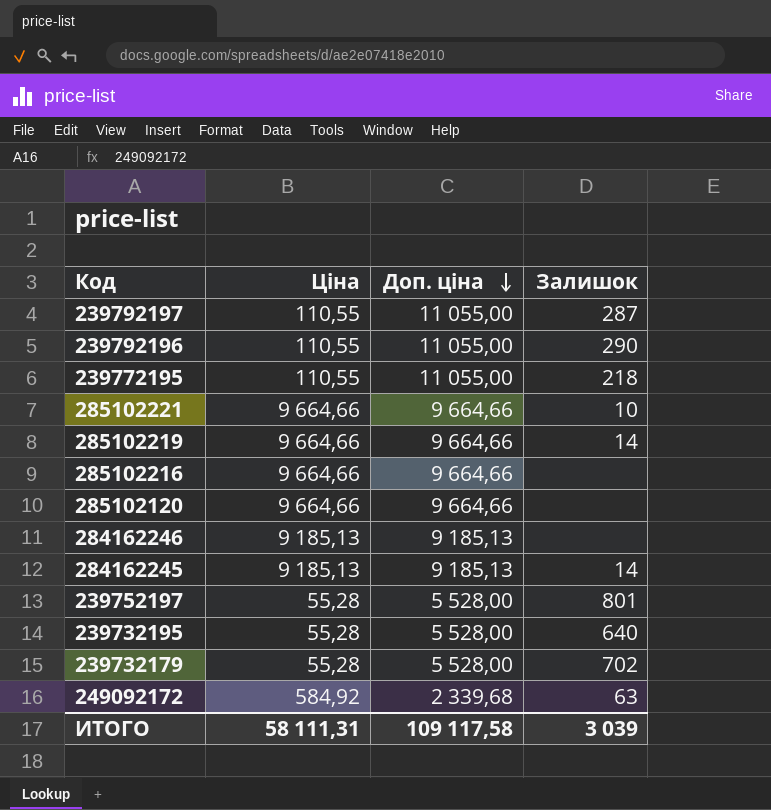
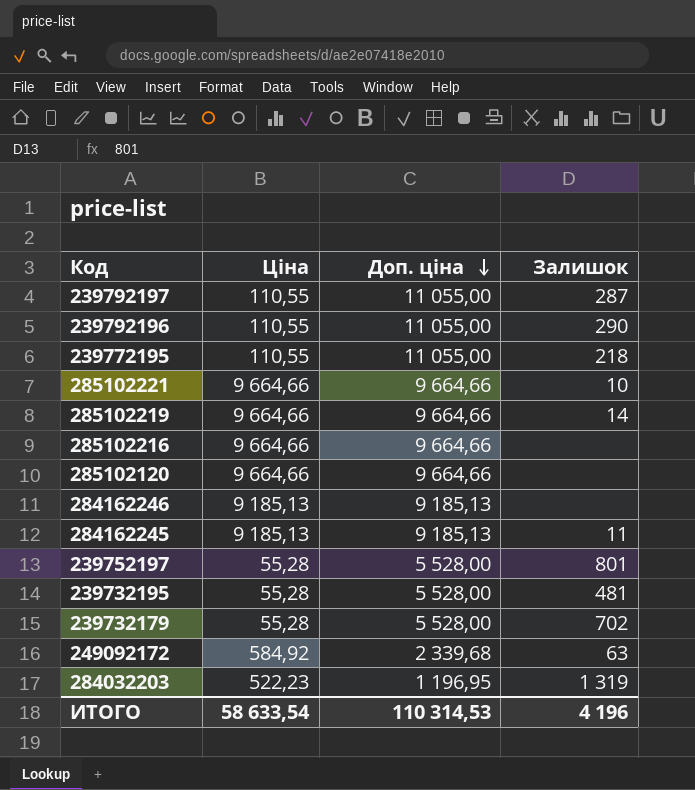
284162245 | Залишок: 14 -> 11
239732195 | Залишок: 640 -> 481
row 284032203: none -> 522,23 | 1 196,95 | 1 319
ИТОГО | Ціна: 58 111,31 -> 58 633,54
ИТОГО | Доп. ціна: 109 117,58 -> 110 314,53
ИТОГО | Залишок: 3 039 -> 4 196

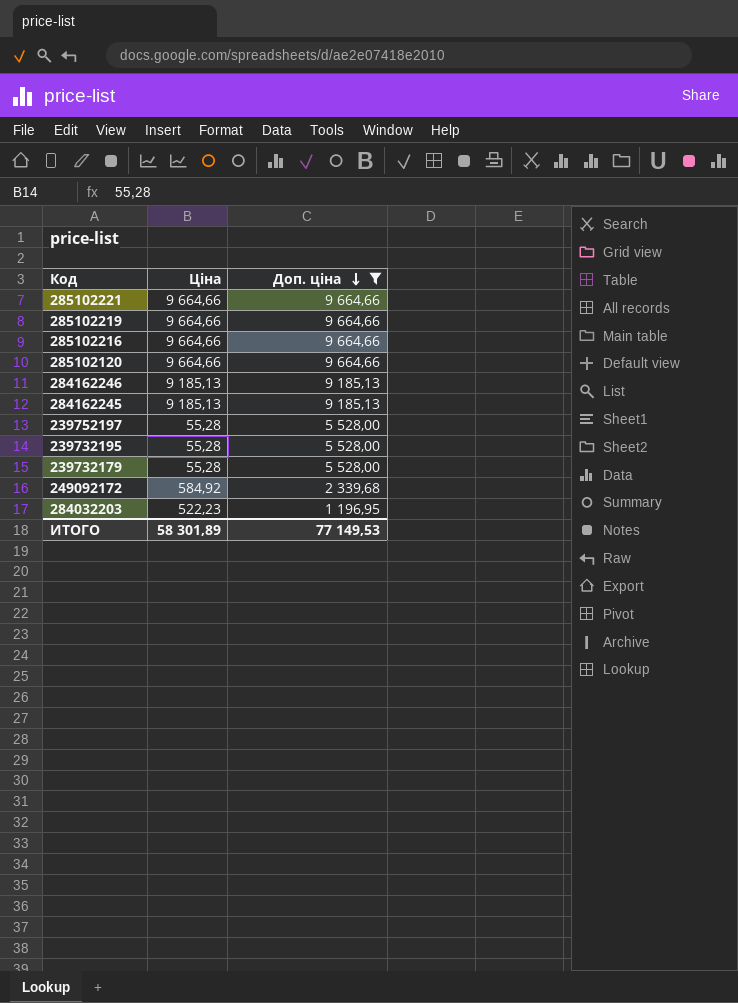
filter: none -> Доп. ціна != 11 055,00
column Залишок | position: 4 -> none
ИТОГО | Ціна: 58 633,54 -> 58 301,89
ИТОГО | Доп. ціна: 110 314,53 -> 77 149,53

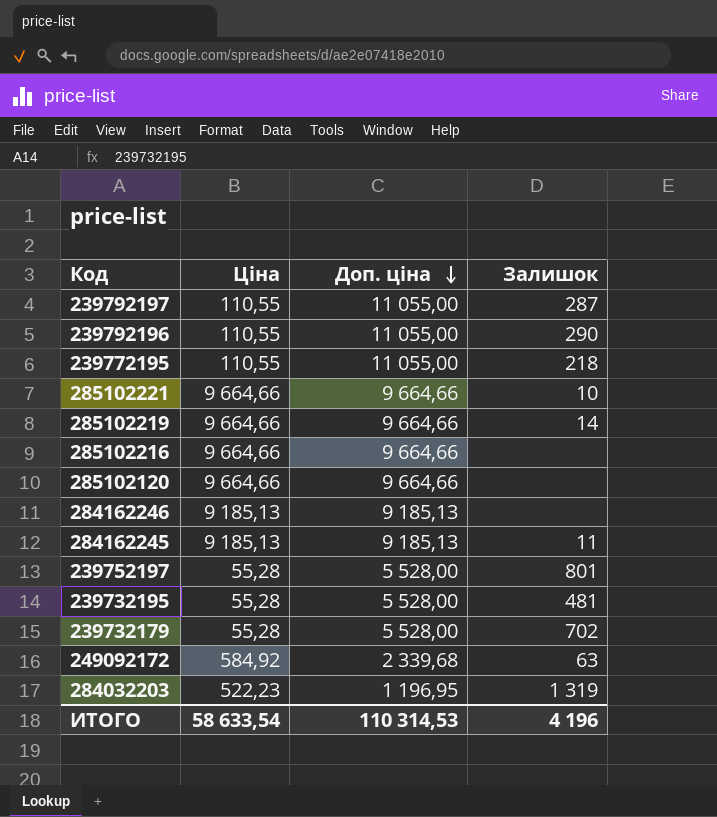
filter: Доп. ціна != 11 055,00 -> none
column Залишок | position: none -> 4
ИТОГО | Ціна: 58 301,89 -> 58 633,54
ИТОГО | Доп. ціна: 77 149,53 -> 110 314,53

